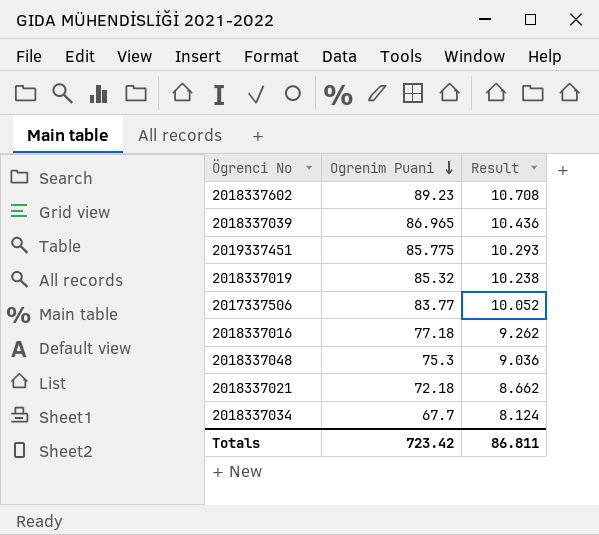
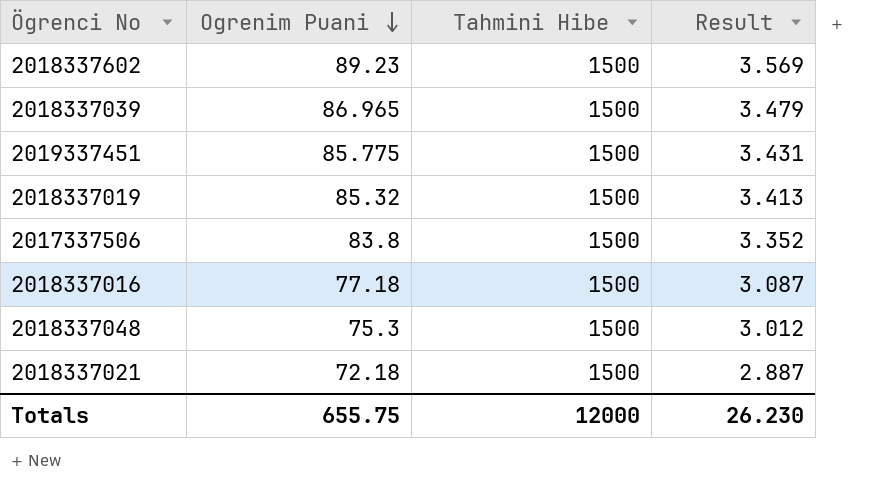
column Tahmini Hibe | position: none -> 3
column Result | formula: [Ogrenim Puani] * 0.12 -> [Ogrenim Puani] * 0.04
row 2018337034: 67.7 | 8.124 -> none
2017337506 | Ogrenim Puani: 83.77 -> 83.8
Totals | Ogrenim Puani: 723.42 -> 655.75
Totals | Result: 86.811 -> 26.230

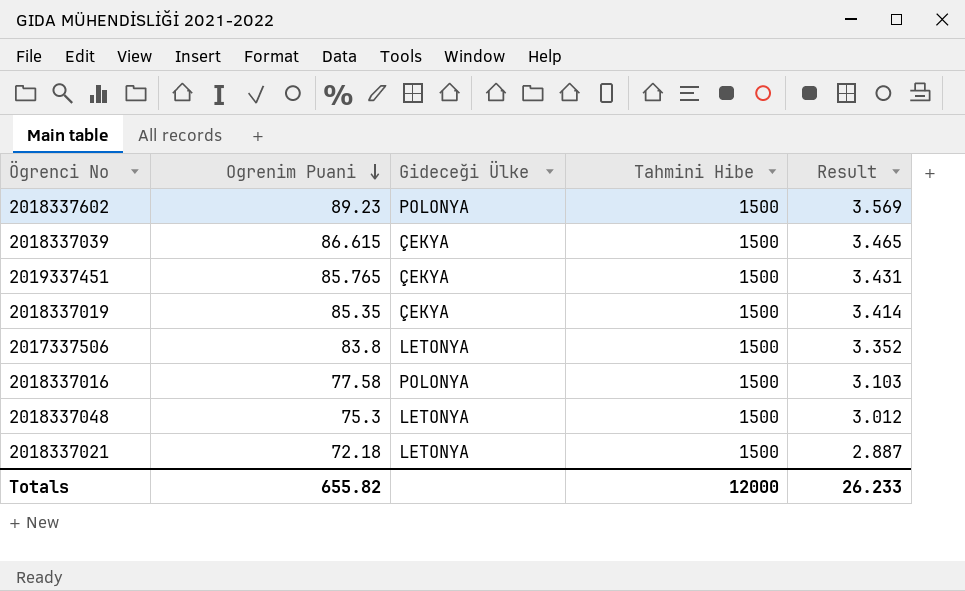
column Gideceği Ülke | position: none -> 3
2018337039 | Ogrenim Puani: 86.965 -> 86.615
2018337039 | Result: 3.479 -> 3.465
2019337451 | Ogrenim Puani: 85.775 -> 85.765
2018337019 | Ogrenim Puani: 85.32 -> 85.35
2018337019 | Result: 3.413 -> 3.414
2018337016 | Ogrenim Puani: 77.18 -> 77.58
2018337016 | Result: 3.087 -> 3.103
Totals | Ogrenim Puani: 655.75 -> 655.82
Totals | Result: 26.230 -> 26.233

